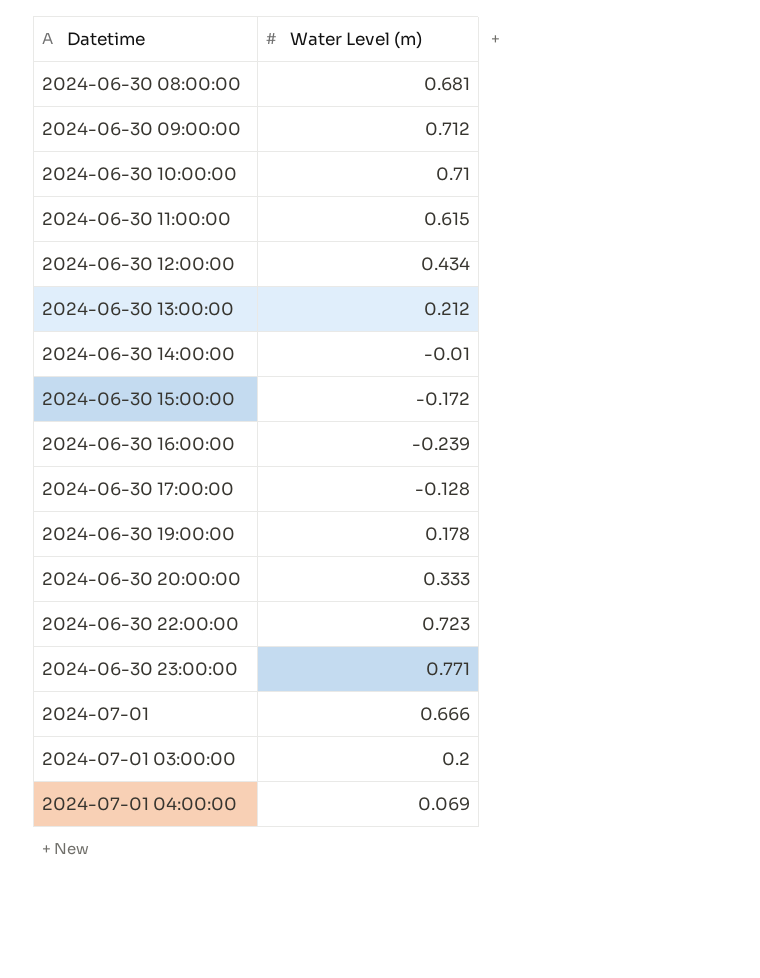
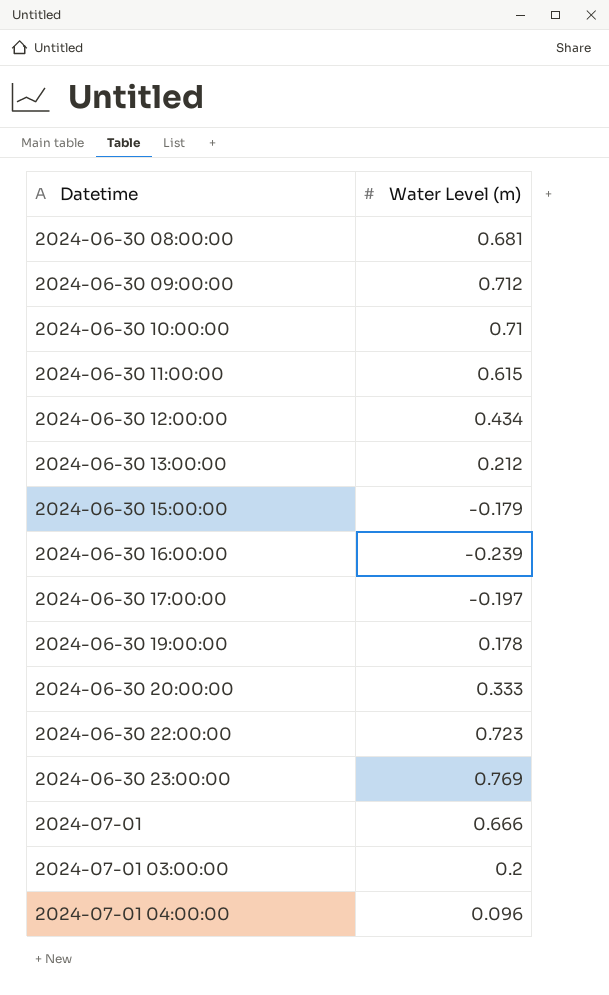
row 2024-06-30 14:00:00: -0.01 -> none
2024-06-30 15:00:00 | Water Level (m): -0.172 -> -0.179
2024-06-30 17:00:00 | Water Level (m): -0.128 -> -0.197
2024-06-30 23:00:00 | Water Level (m): 0.771 -> 0.769
2024-07-01 04:00:00 | Water Level (m): 0.069 -> 0.096

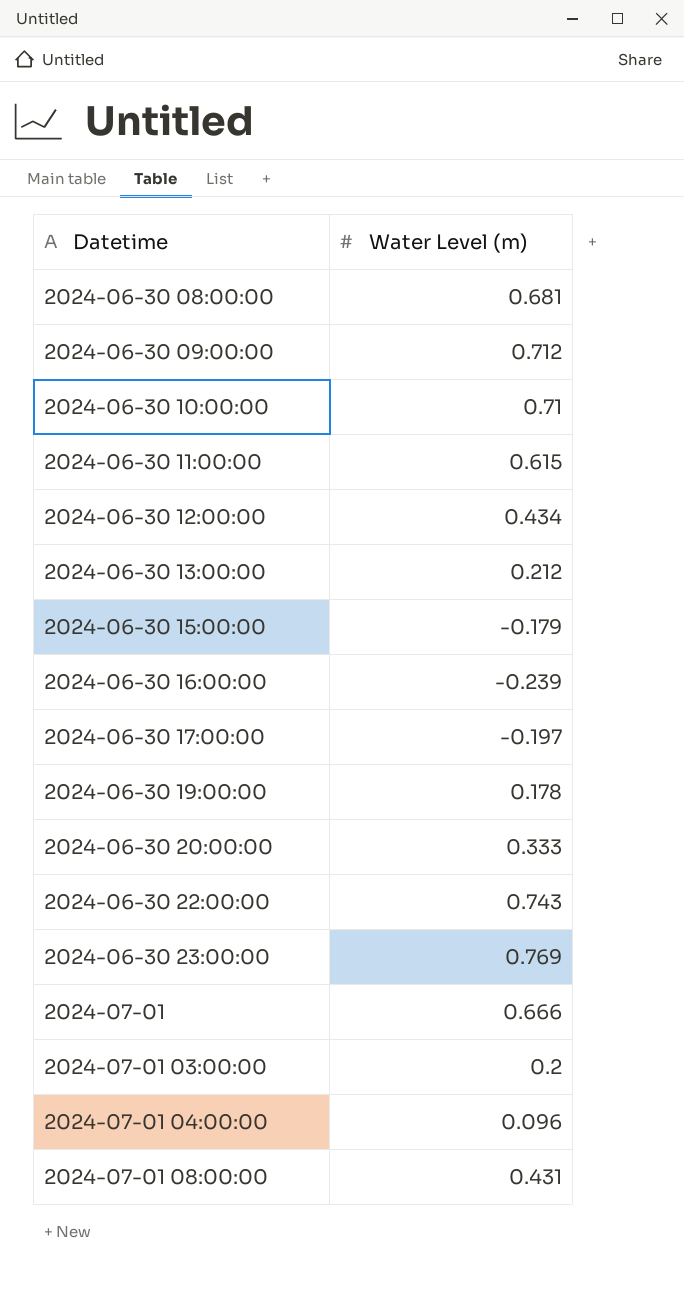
2024-06-30 22:00:00 | Water Level (m): 0.723 -> 0.743
row 2024-07-01 08:00:00: none -> 0.431

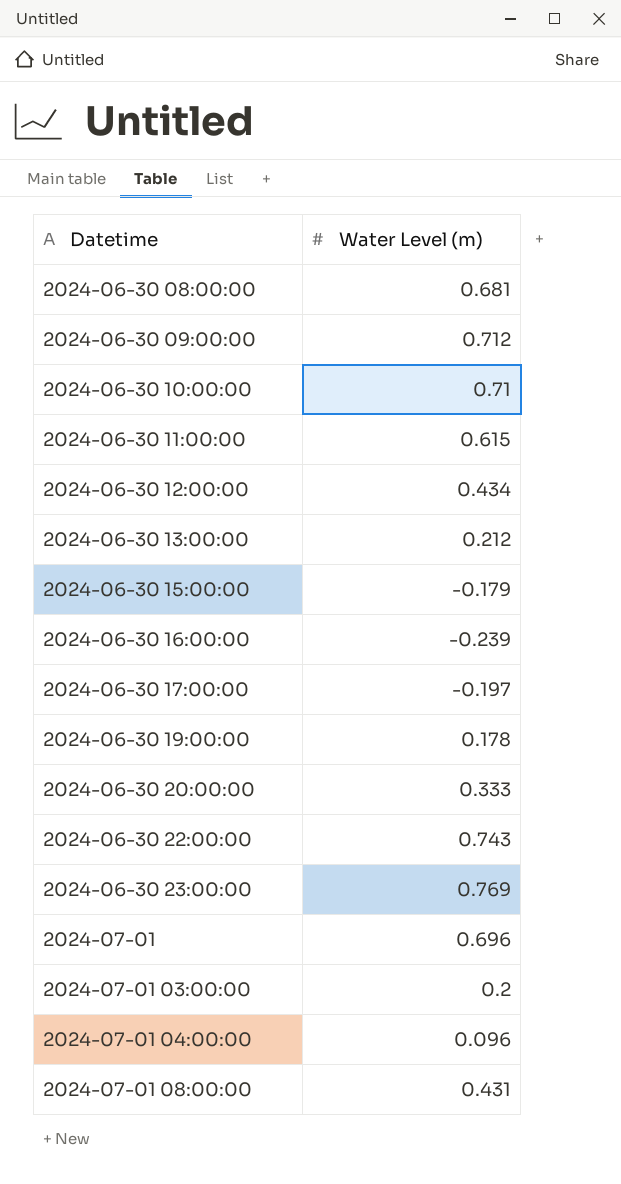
2024-07-01 | Water Level (m): 0.666 -> 0.696

